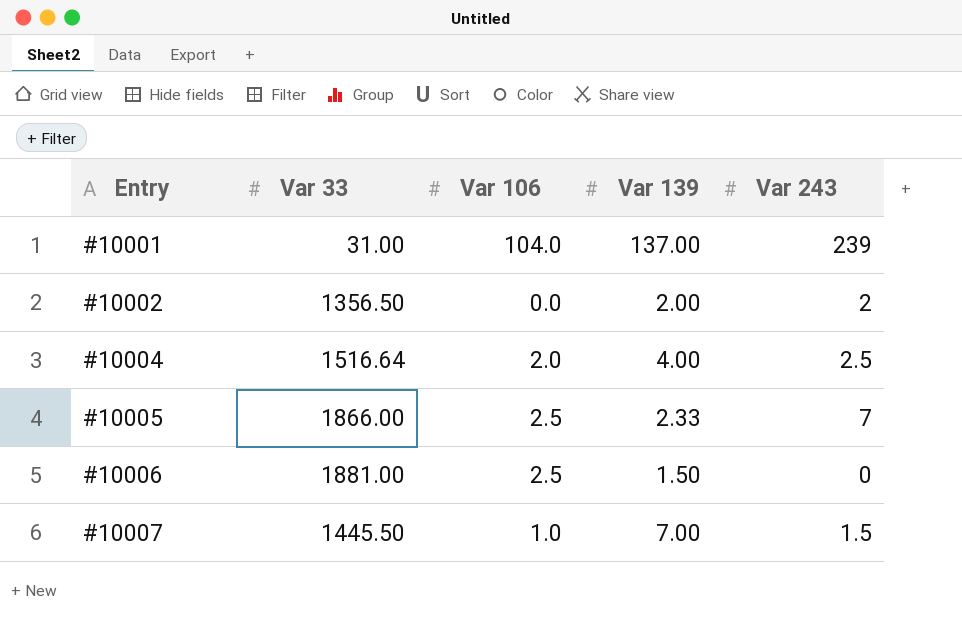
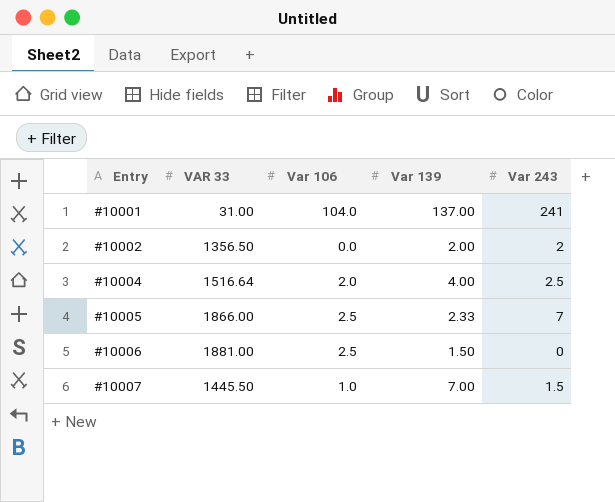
column name: Var 33 -> VAR 33
#10001 | Var 243: 239 -> 241

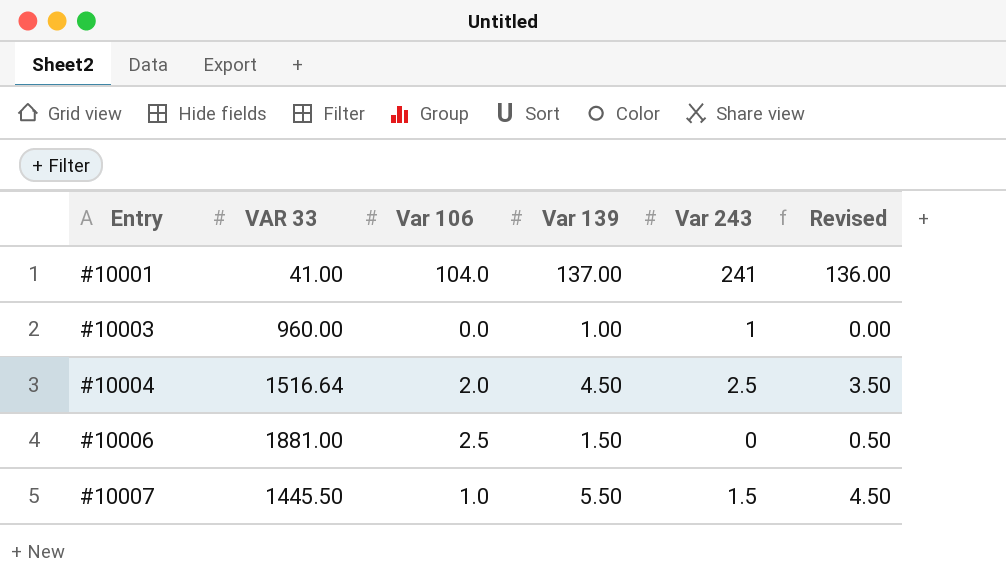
column Revised | formula: none -> [Var 139] - 1
row #10002: 1356.50 | 0.0 | 2.00 | 2 -> none
row #10005: 1866.00 | 2.5 | 2.33 | 7 -> none
#10001 | VAR 33: 31.00 -> 41.00
row #10003: none -> 960.00 | 0.0 | 1.00 | 1 | 0.00
#10004 | Var 139: 4.00 -> 4.50
#10007 | Var 139: 7.00 -> 5.50

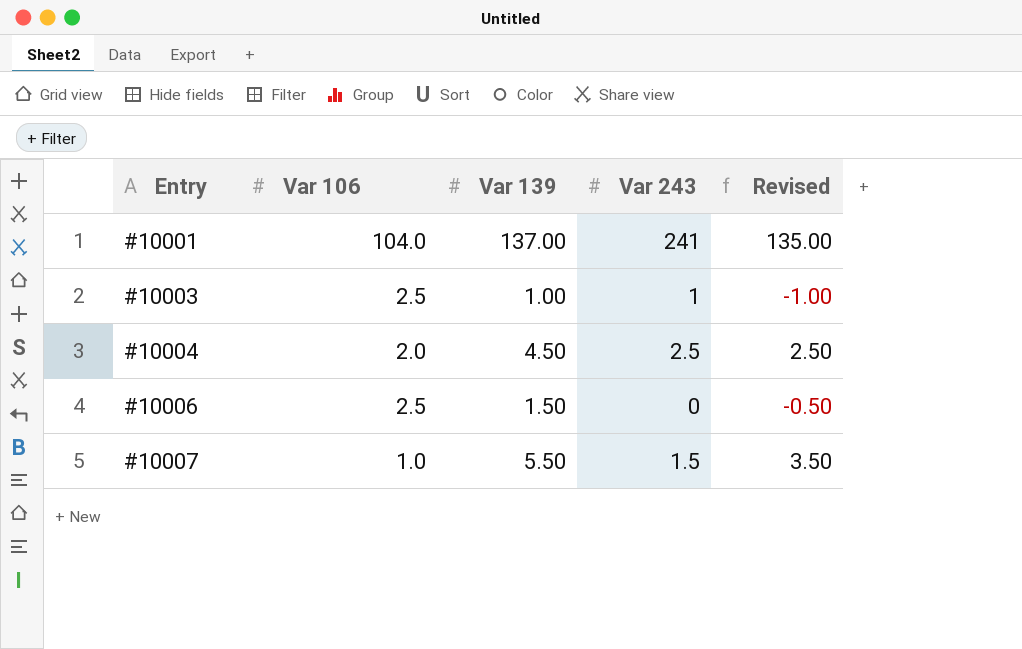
column VAR 33 | position: 2 -> none
column Revised | formula: [Var 139] - 1 -> [Var 139] - 2
#10003 | Var 106: 0.0 -> 2.5

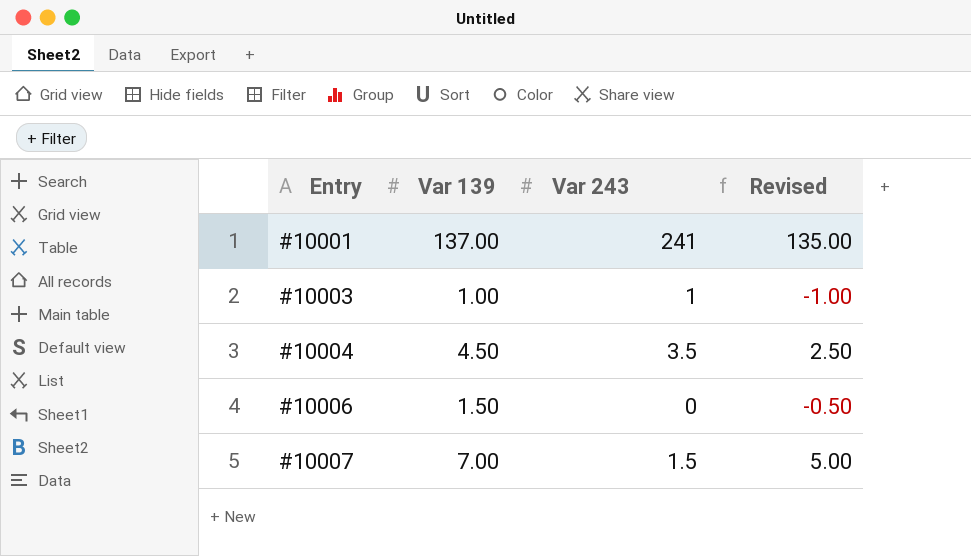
column Var 106 | position: 2 -> none
#10004 | Var 243: 2.5 -> 3.5
#10007 | Var 139: 5.50 -> 7.00
#10007 | Revised: 3.50 -> 5.00

